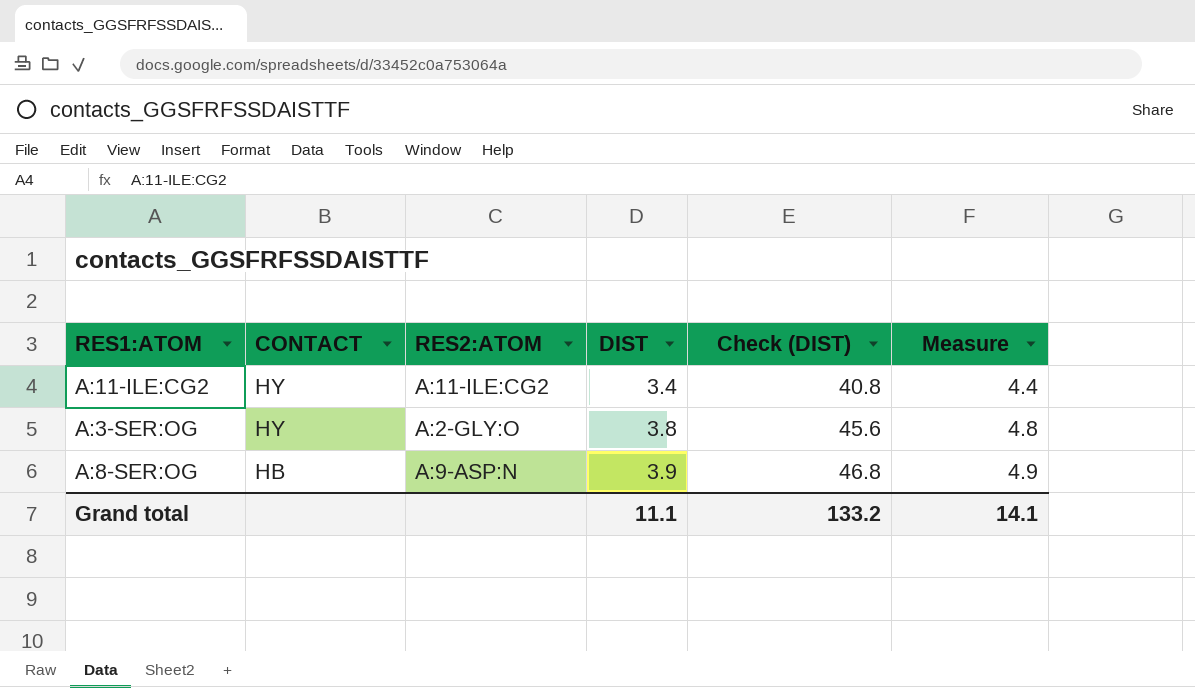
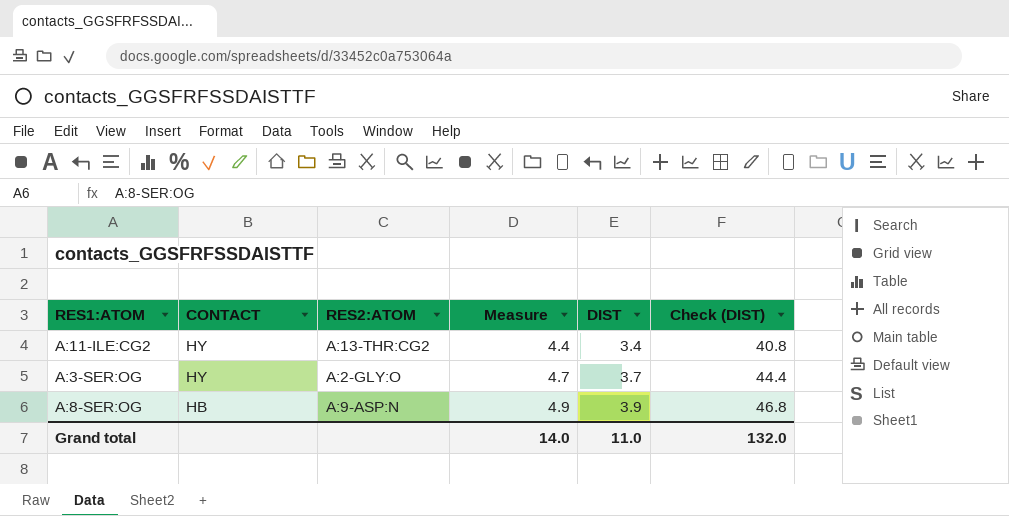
column Measure | position: 6 -> 4
A:11-ILE:CG2 | RES2:ATOM: A:11-ILE:CG2 -> A:13-THR:CG2
A:3-SER:OG | Measure: 4.8 -> 4.7
A:3-SER:OG | DIST: 3.8 -> 3.7
A:3-SER:OG | Check (DIST): 45.6 -> 44.4
Grand total | Measure: 14.1 -> 14.0
Grand total | DIST: 11.1 -> 11.0
Grand total | Check (DIST): 133.2 -> 132.0

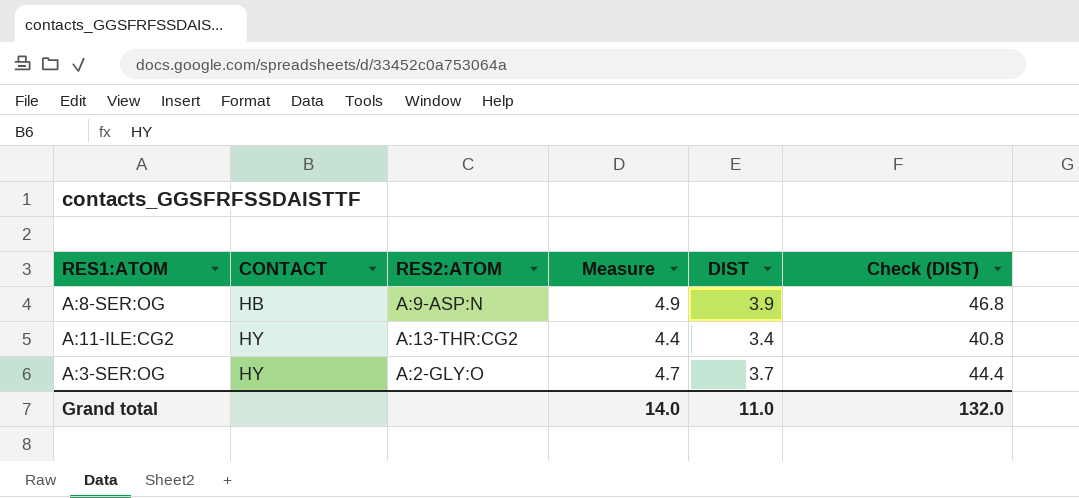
row order: CONTACT descending -> CONTACT ascending

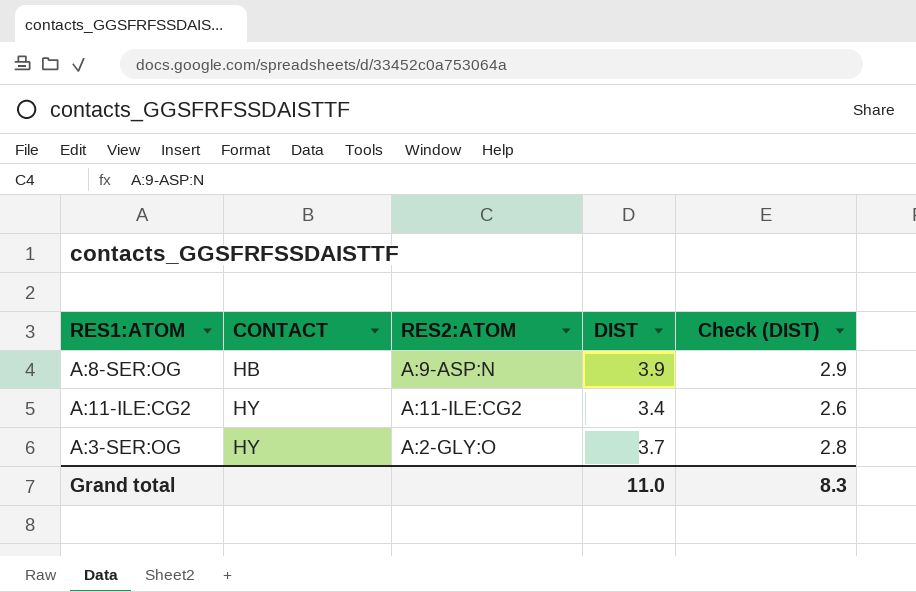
column Measure | formula: [DIST] + 1 -> none
column Check (DIST) | formula: [DIST] * 12 -> [DIST] * 0.75
A:11-ILE:CG2 | RES2:ATOM: A:13-THR:CG2 -> A:11-ILE:CG2
Grand total | Check (DIST): 132.0 -> 8.3

